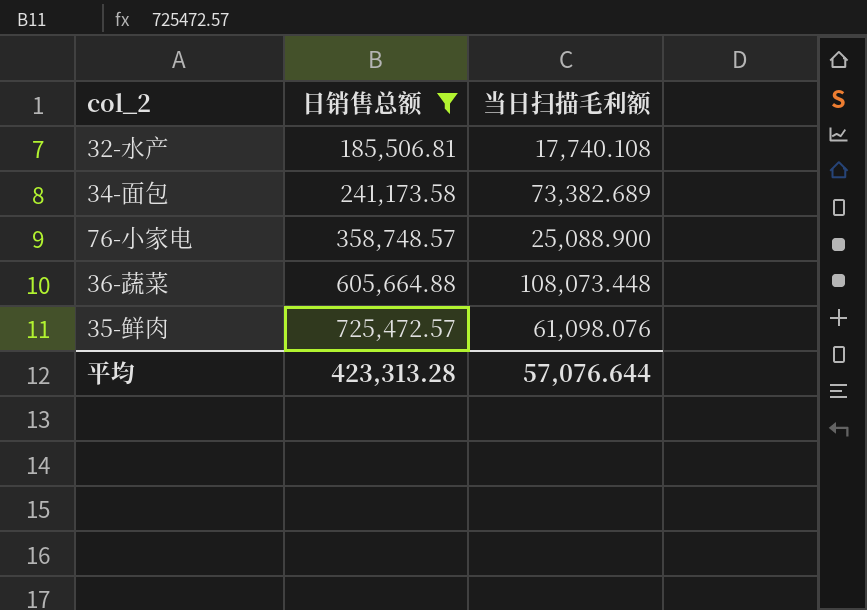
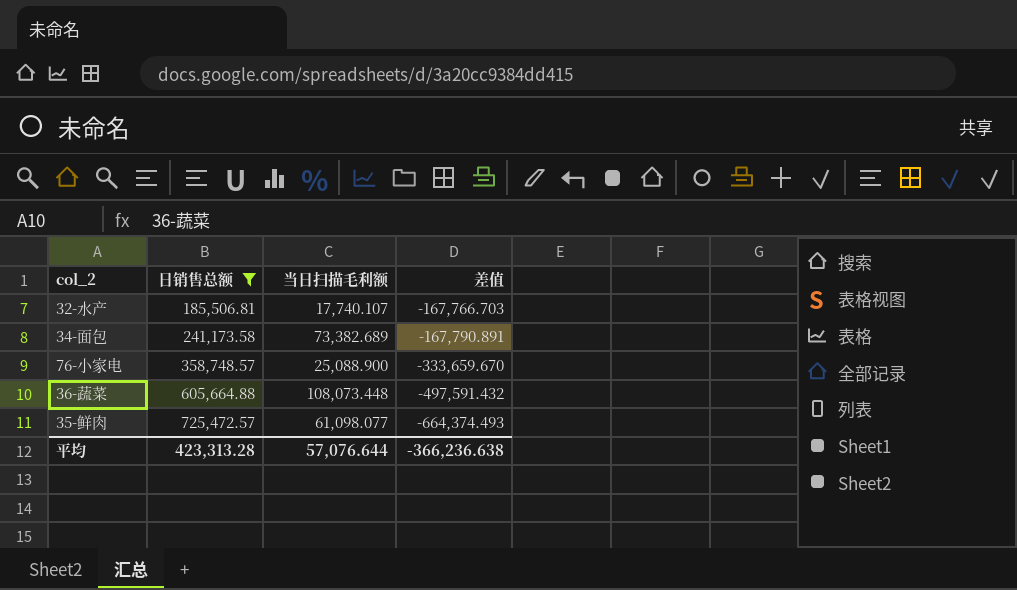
column 差值 | formula: none -> [当日扫描毛利额] - [日销售总额]
32-水产 | 当日扫描毛利额: 17,740.108 -> 17,740.107
35-鲜肉 | 当日扫描毛利额: 61,098.076 -> 61,098.077

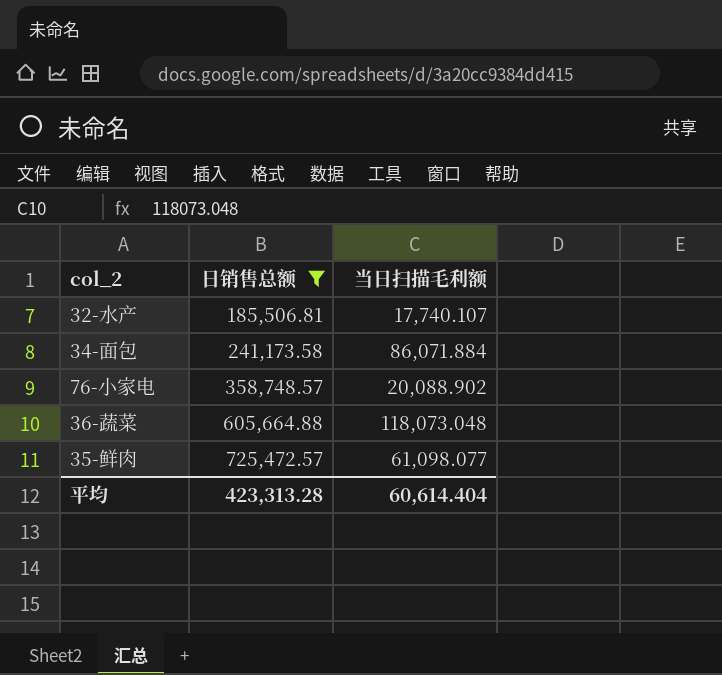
column 差值 | formula: [当日扫描毛利额] - [日销售总额] -> none
34-面包 | 当日扫描毛利额: 73,382.689 -> 86,071.884
76-小家电 | 当日扫描毛利额: 25,088.900 -> 20,088.902
36-蔬菜 | 当日扫描毛利额: 108,073.448 -> 118,073.048
平均 | 当日扫描毛利额: 57,076.644 -> 60,614.404

